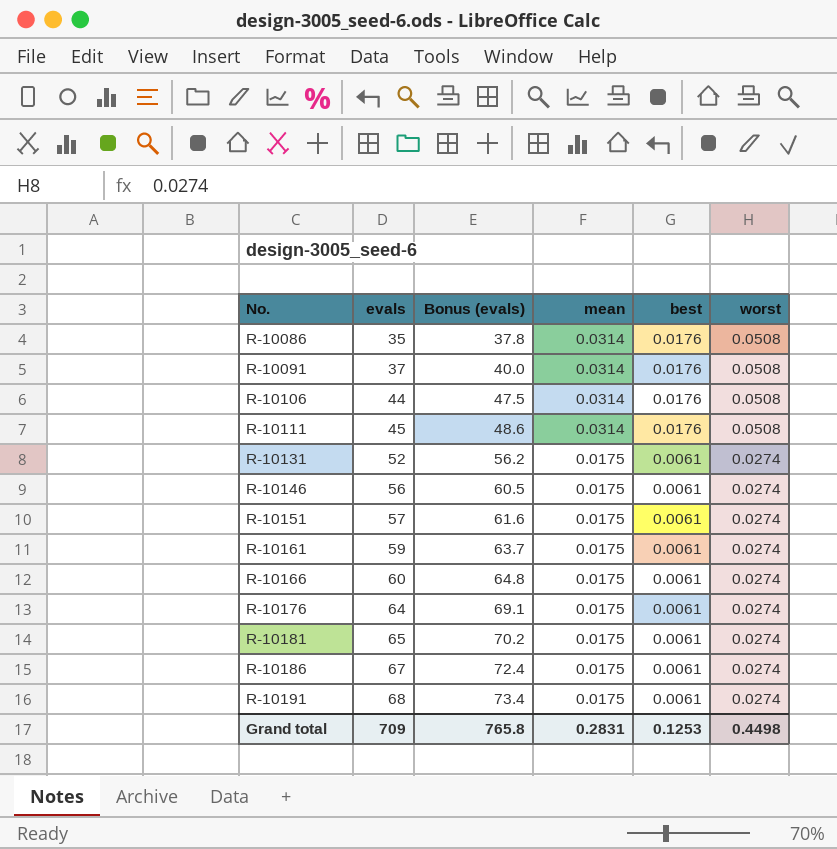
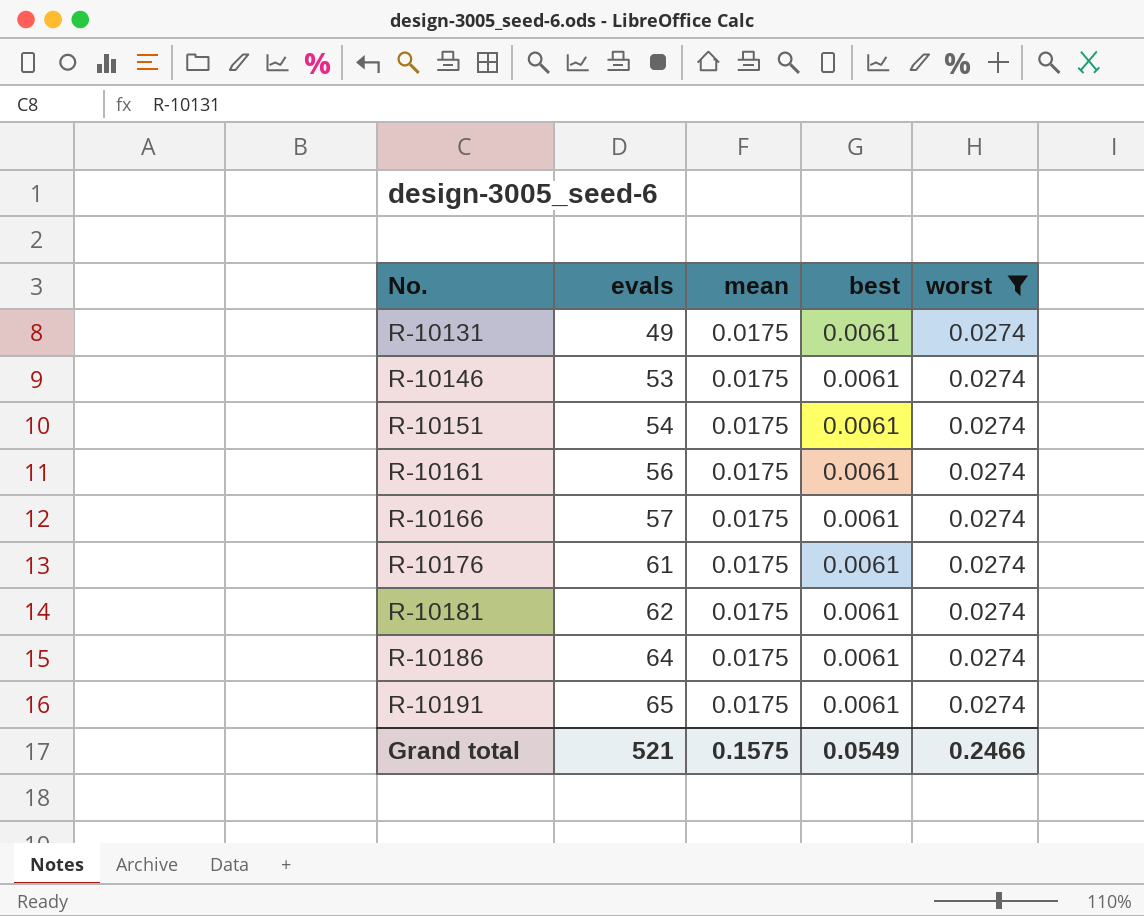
filter: none -> worst = 0.0274
column Bonus (evals) | formula: [evals] * 1.08 -> none
R-10131 | evals: 52 -> 49
R-10146 | evals: 56 -> 53
R-10151 | evals: 57 -> 54
R-10161 | evals: 59 -> 56
R-10166 | evals: 60 -> 57
R-10176 | evals: 64 -> 61
R-10181 | evals: 65 -> 62
R-10186 | evals: 67 -> 64
R-10191 | evals: 68 -> 65
Grand total | evals: 709 -> 521
Grand total | mean: 0.2831 -> 0.1575
Grand total | best: 0.1253 -> 0.0549
Grand total | worst: 0.4498 -> 0.2466

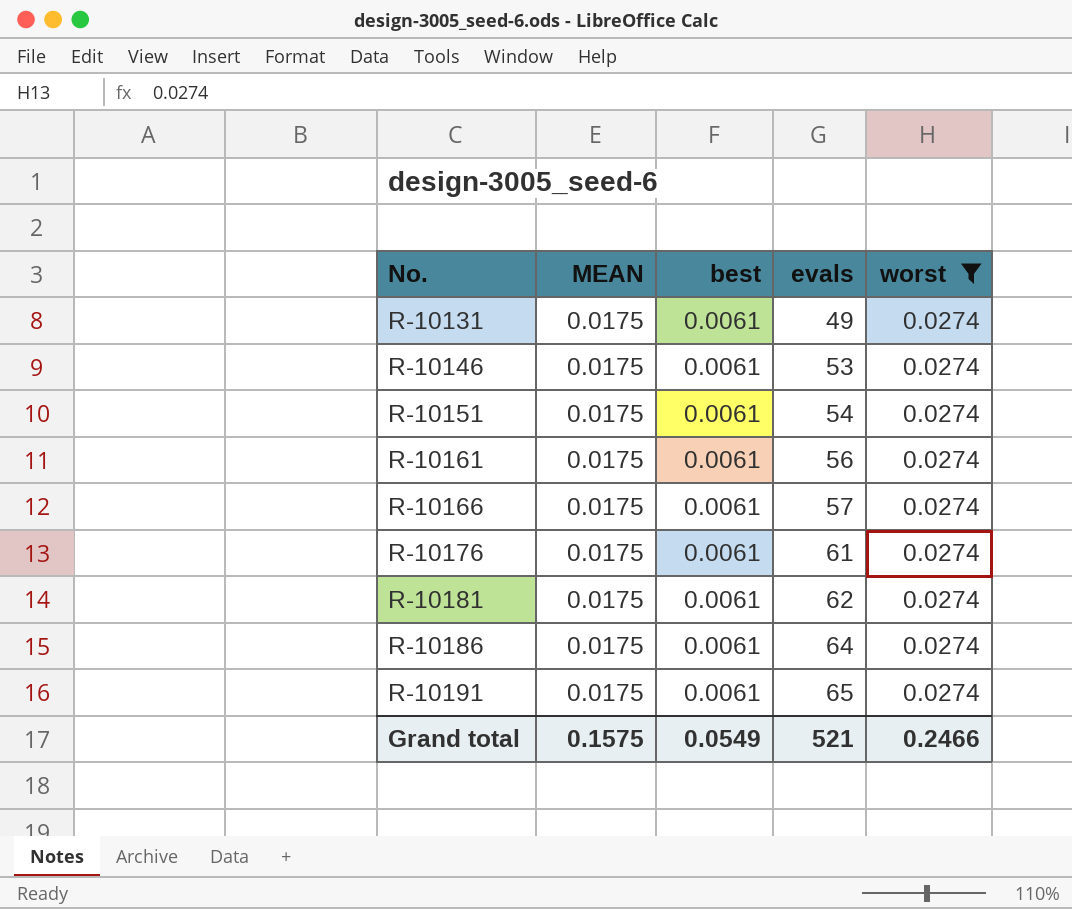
column name: mean -> MEAN
column evals | position: 2 -> 4

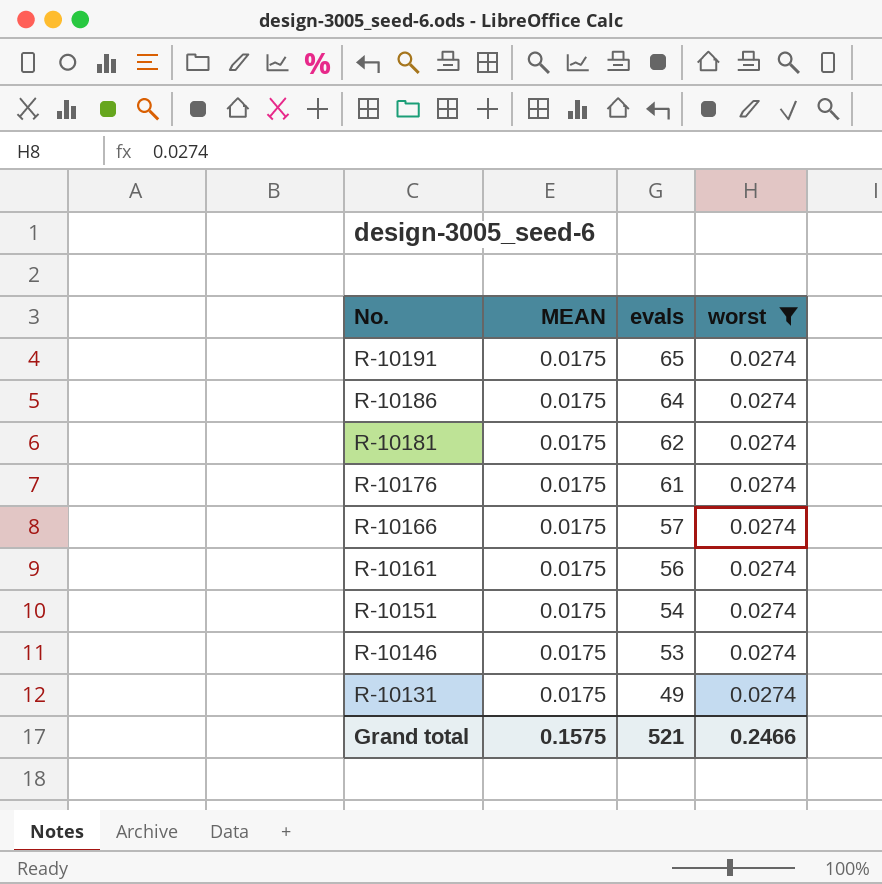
row order: No. ascending -> No. descending
column best | position: 3 -> none

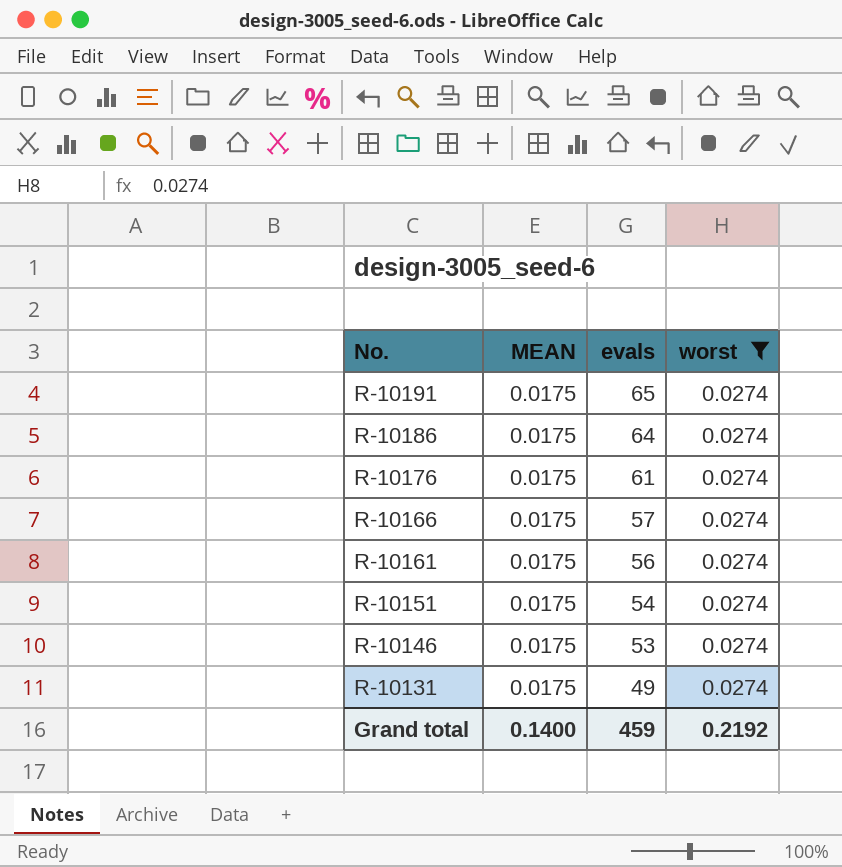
row R-10181: 0.0175 | 62 | 0.0274 -> none
Grand total | MEAN: 0.1575 -> 0.1400
Grand total | evals: 521 -> 459
Grand total | worst: 0.2466 -> 0.2192

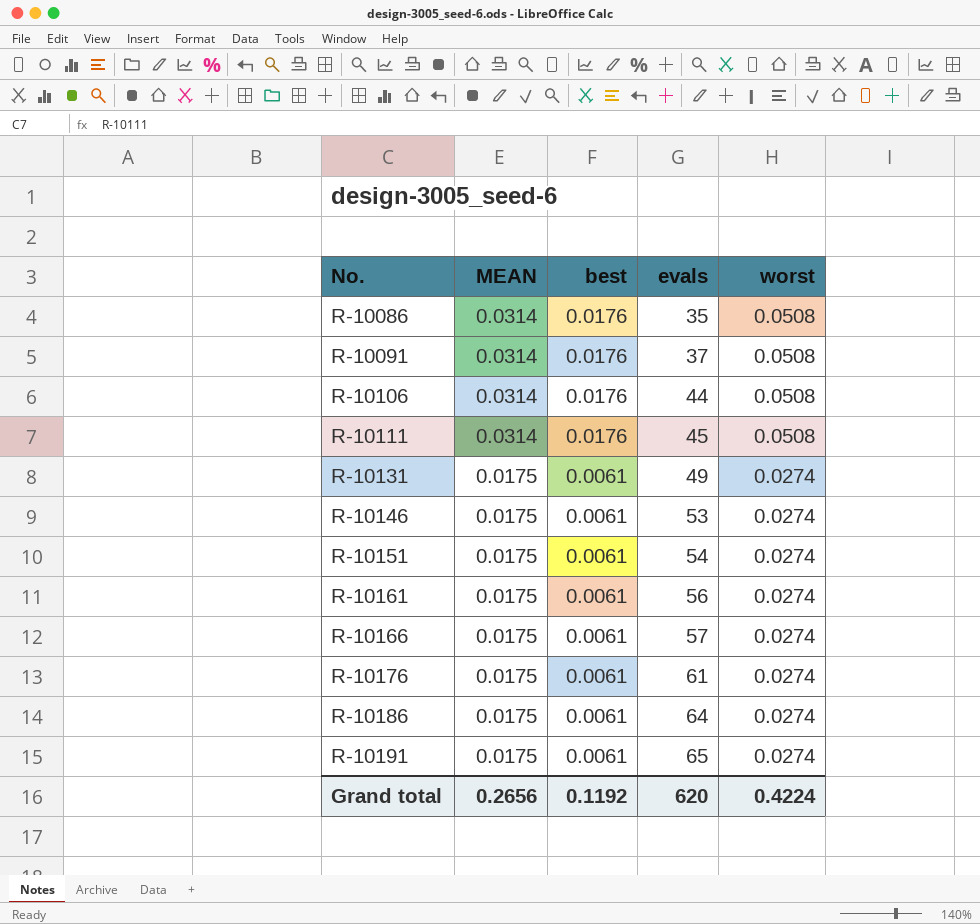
filter: worst = 0.0274 -> none
row order: No. descending -> No. ascending
column best | position: none -> 3
Grand total | MEAN: 0.1400 -> 0.2656
Grand total | evals: 459 -> 620
Grand total | worst: 0.2192 -> 0.4224

